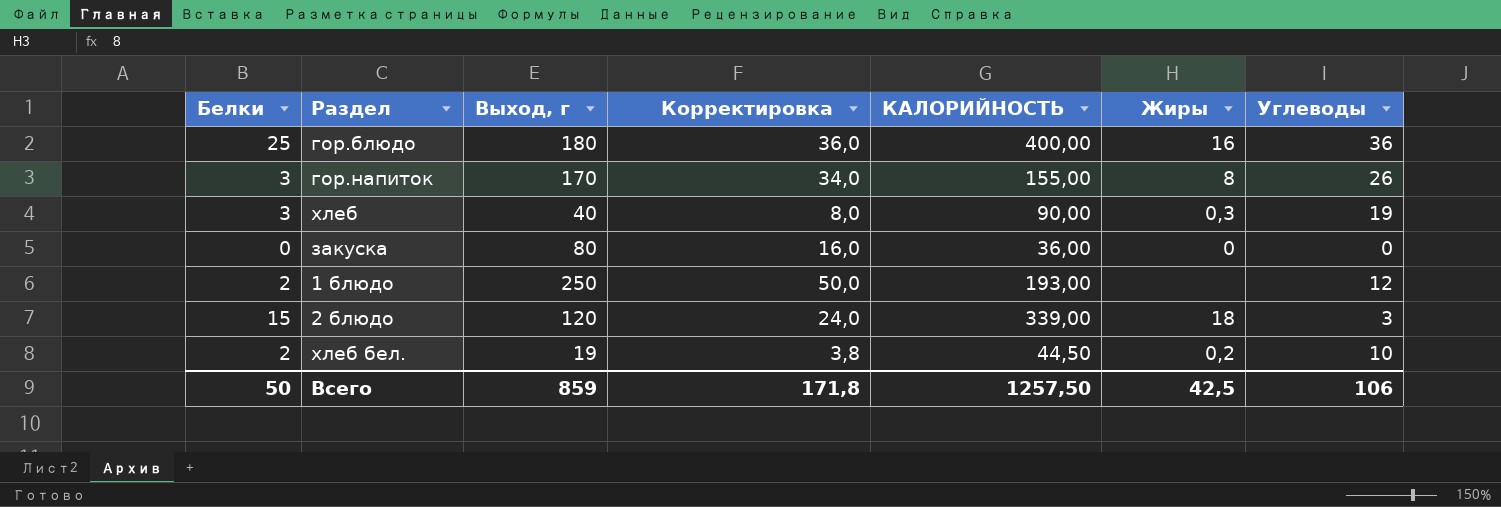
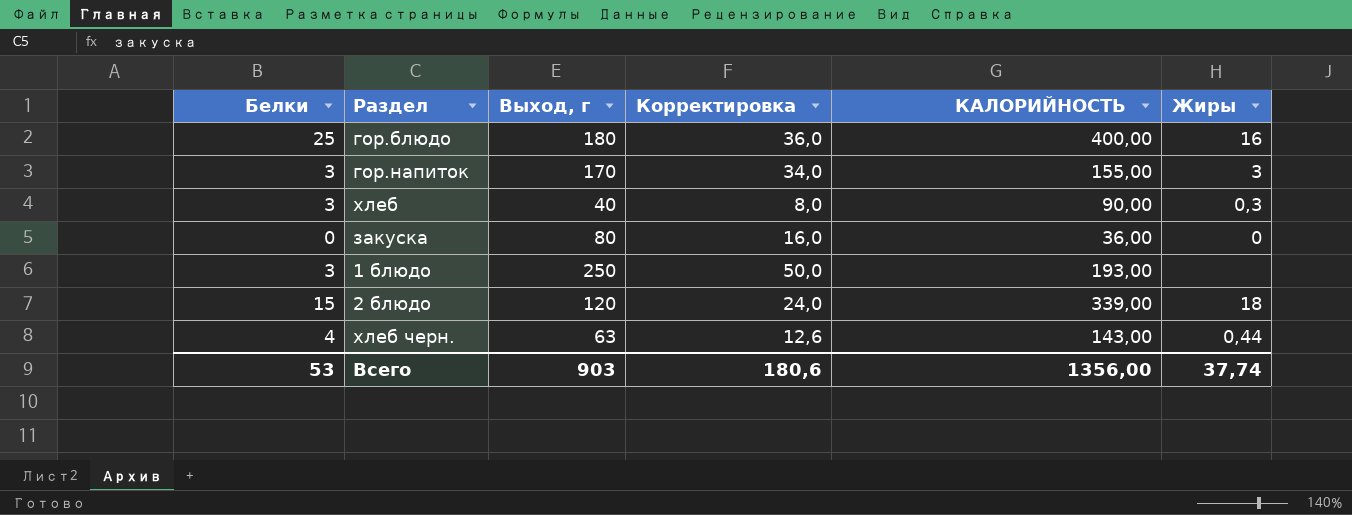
column Углеводы | position: 7 -> none
row хлеб бел.: 2 | 19 | 3,8 | 44,50 | 0,2 | 10 -> none
гор.напиток | Жиры: 8 -> 3
1 блюдо | Белки: 2 -> 3
row хлеб черн.: none -> 4 | 63 | 12,6 | 143,00 | 0,44
Всего | Белки: 50 -> 53
Всего | Выход, г: 859 -> 903
Всего | Корректировка: 171,8 -> 180,6
Всего | КАЛОРИЙНОСТЬ: 1257,50 -> 1356,00
Всего | Жиры: 42,5 -> 37,74

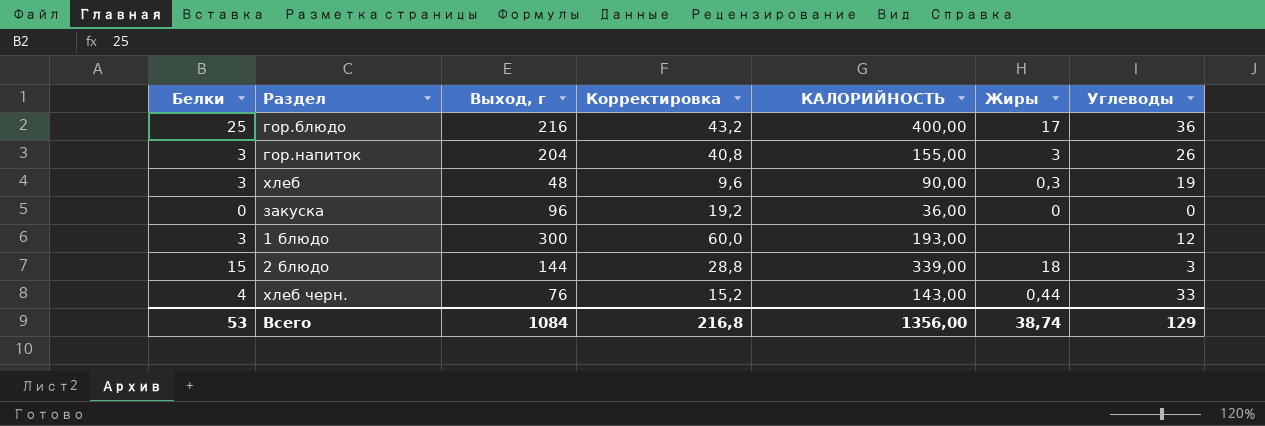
column Углеводы | position: none -> 7
гор.блюдо | Выход, г: 180 -> 216
гор.блюдо | Корректировка: 36,0 -> 43,2
гор.блюдо | Жиры: 16 -> 17
гор.напиток | Выход, г: 170 -> 204
гор.напиток | Корректировка: 34,0 -> 40,8
хлеб | Выход, г: 40 -> 48
хлеб | Корректировка: 8,0 -> 9,6
закуска | Выход, г: 80 -> 96
закуска | Корректировка: 16,0 -> 19,2
1 блюдо | Выход, г: 250 -> 300
1 блюдо | Корректировка: 50,0 -> 60,0
2 блюдо | Выход, г: 120 -> 144
2 блюдо | Корректировка: 24,0 -> 28,8
хлеб черн. | Выход, г: 63 -> 76
хлеб черн. | Корректировка: 12,6 -> 15,2
Всего | Выход, г: 903 -> 1084
Всего | Корректировка: 180,6 -> 216,8
Всего | Жиры: 37,74 -> 38,74

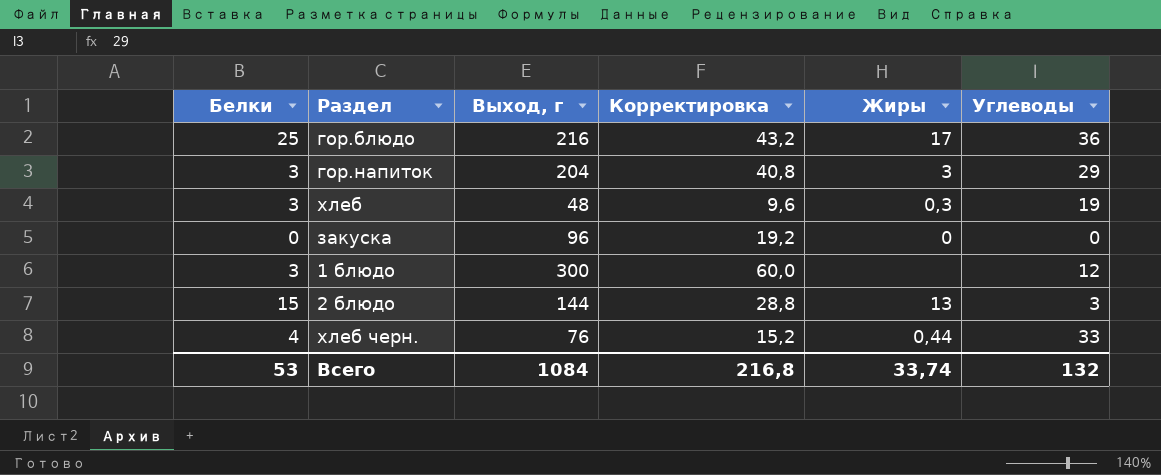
column КАЛОРИЙНОСТЬ | position: 5 -> none
гор.напиток | Углеводы: 26 -> 29
2 блюдо | Жиры: 18 -> 13
Всего | Жиры: 38,74 -> 33,74
Всего | Углеводы: 129 -> 132

